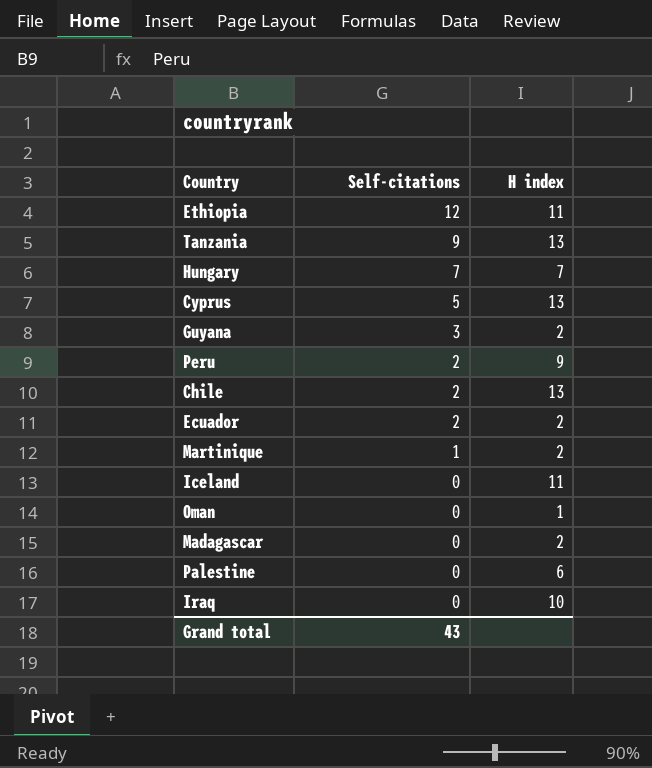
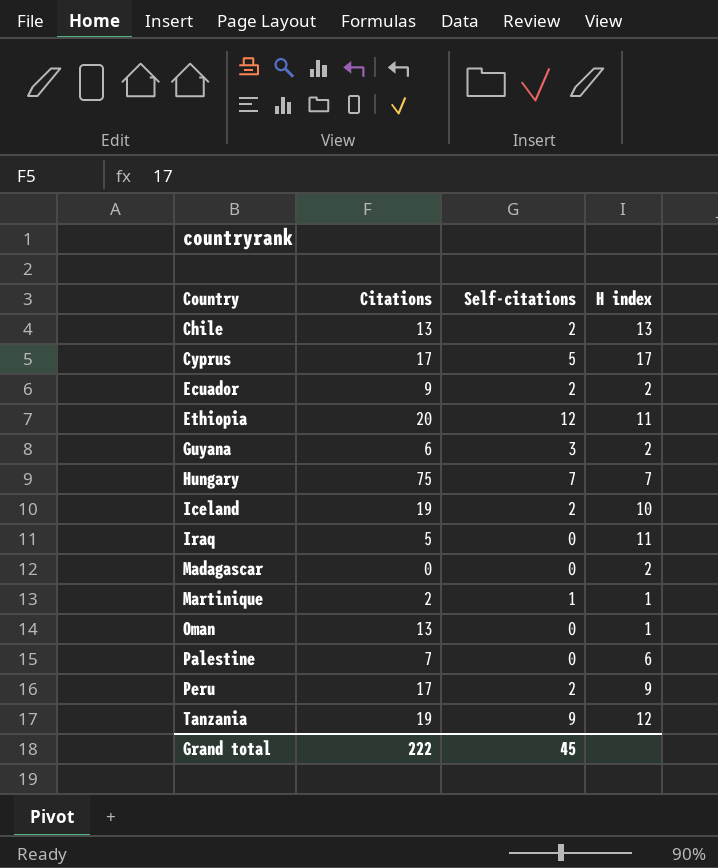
row order: Self-citations descending -> Country ascending
column Citations | position: none -> 2
Cyprus | H index: 13 -> 17
Iceland | Self-citations: 0 -> 2
Iceland | H index: 11 -> 10
Iraq | H index: 10 -> 11
Martinique | H index: 2 -> 1
Tanzania | H index: 13 -> 12
Grand total | Self-citations: 43 -> 45

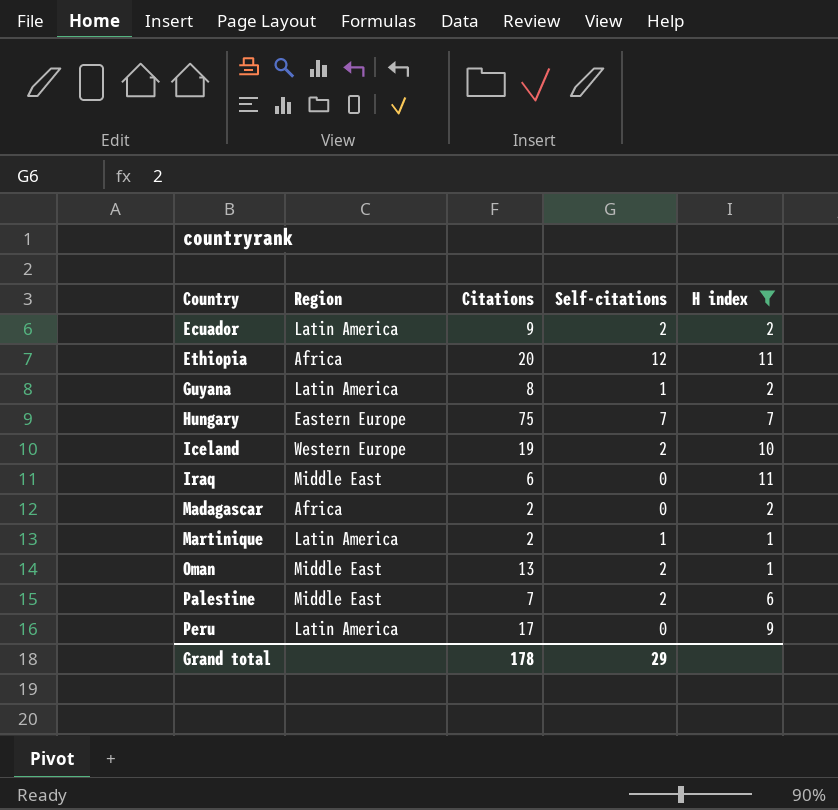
filter: none -> H index <= 11
column Region | position: none -> 2
Guyana | Citations: 6 -> 8
Guyana | Self-citations: 3 -> 1
Iraq | Citations: 5 -> 6
Madagascar | Citations: 0 -> 2
Oman | Self-citations: 0 -> 2
Palestine | Self-citations: 0 -> 2
Peru | Self-citations: 2 -> 0
Grand total | Citations: 222 -> 178
Grand total | Self-citations: 45 -> 29

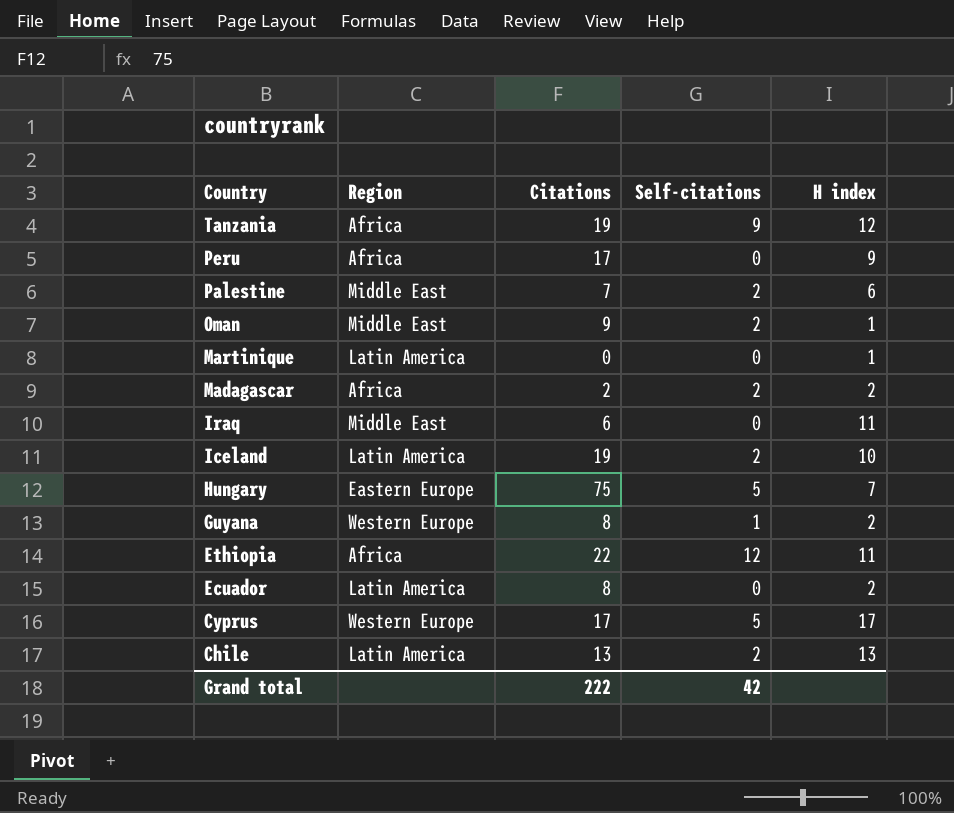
filter: H index <= 11 -> none
row order: Country ascending -> Country descending
Peru | Region: Latin America -> Africa
Oman | Citations: 13 -> 9
Martinique | Citations: 2 -> 0
Martinique | Self-citations: 1 -> 0
Madagascar | Self-citations: 0 -> 2
Iceland | Region: Western Europe -> Latin America
Hungary | Self-citations: 7 -> 5
Guyana | Region: Latin America -> Western Europe
Ethiopia | Citations: 20 -> 22
Ecuador | Citations: 9 -> 8
Ecuador | Self-citations: 2 -> 0
Grand total | Citations: 178 -> 222
Grand total | Self-citations: 29 -> 42

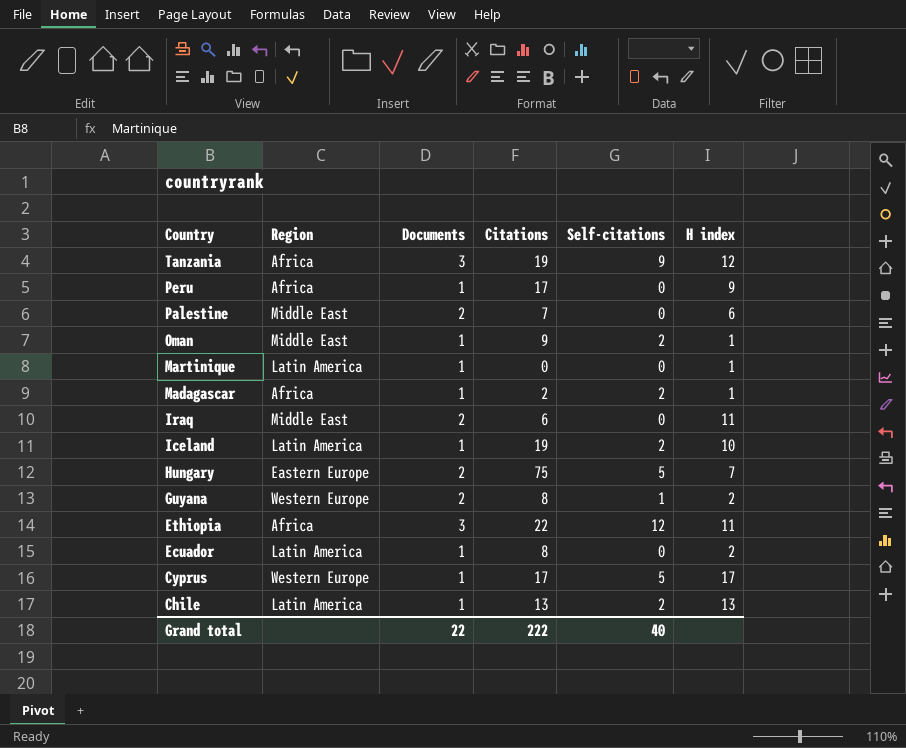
column Documents | position: none -> 3
Palestine | Self-citations: 2 -> 0
Madagascar | H index: 2 -> 1
Grand total | Self-citations: 42 -> 40

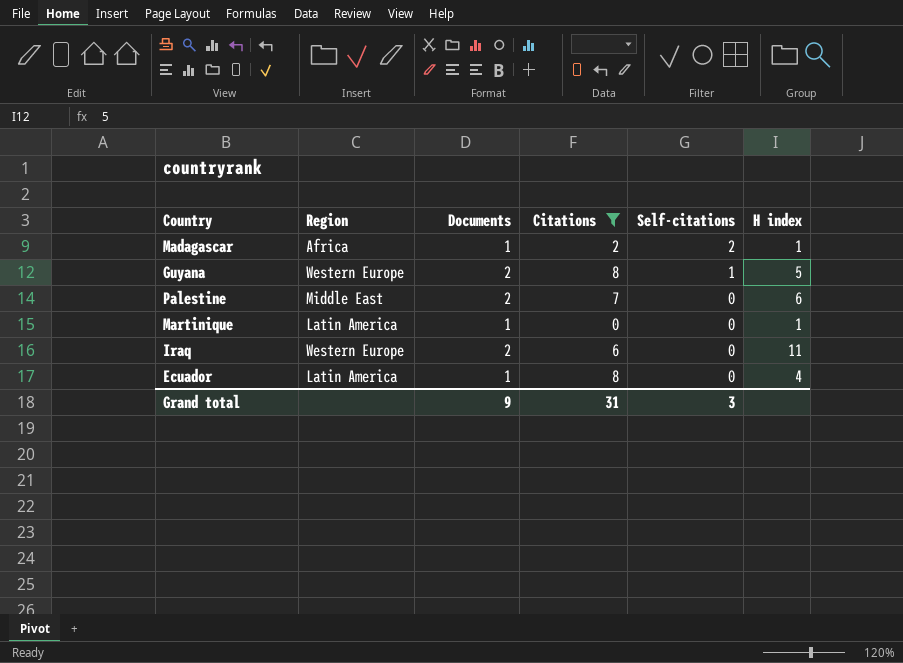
filter: none -> Citations <= 8
row order: Country descending -> Self-citations descending
Guyana | H index: 2 -> 5
Iraq | Region: Middle East -> Western Europe
Ecuador | H index: 2 -> 4
Grand total | Documents: 22 -> 9
Grand total | Citations: 222 -> 31
Grand total | Self-citations: 40 -> 3

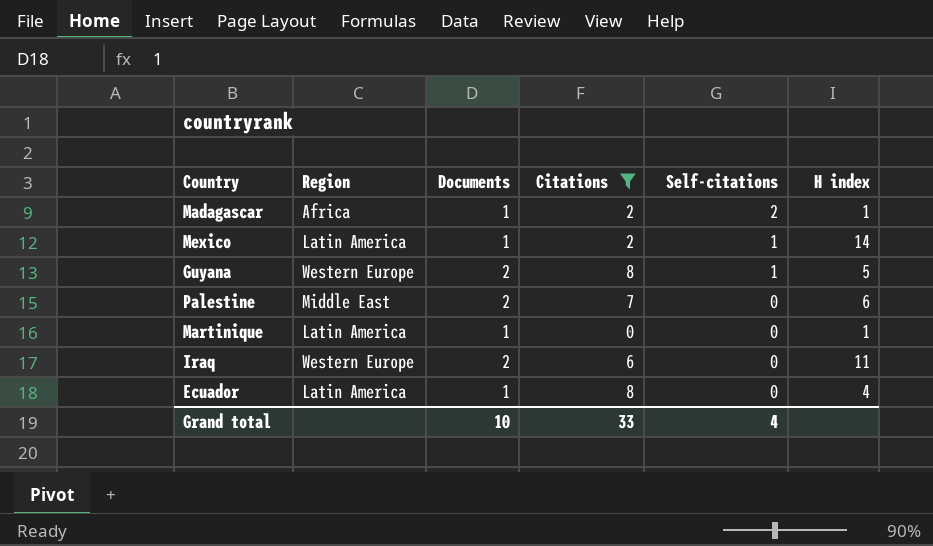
row Mexico: none -> Latin America | 1 | 2 | 1 | 14
Grand total | Documents: 9 -> 10
Grand total | Citations: 31 -> 33
Grand total | Self-citations: 3 -> 4

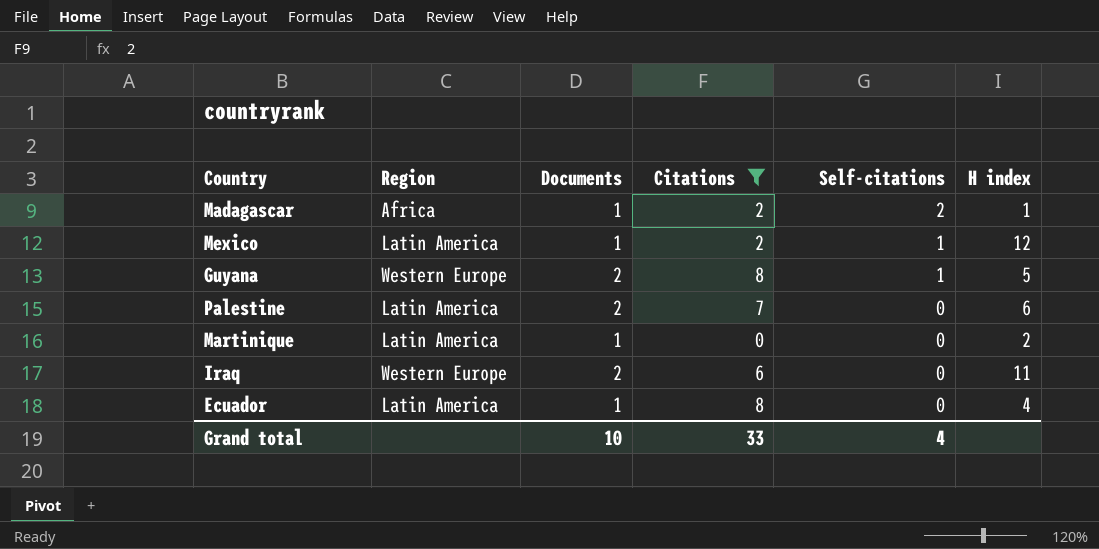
Mexico | H index: 14 -> 12
Palestine | Region: Middle East -> Latin America
Martinique | H index: 1 -> 2

